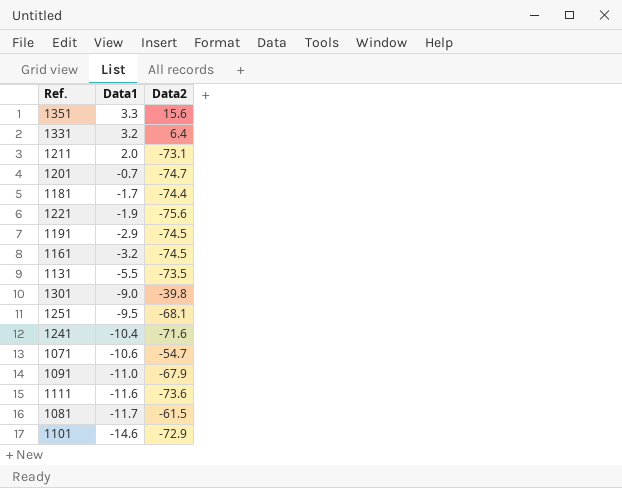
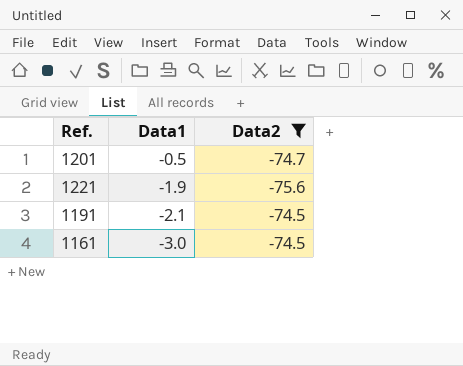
filter: none -> Data2 <= -74.5
1201 | Data1: -0.7 -> -0.5
1191 | Data1: -2.9 -> -2.1
1161 | Data1: -3.2 -> -3.0

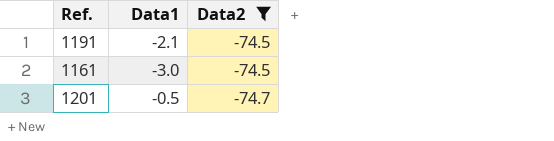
row order: Data1 descending -> Data2 descending
row 1221: -1.9 | -75.6 -> none

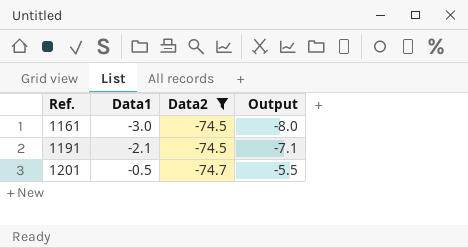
row order: Data2 descending -> Ref. ascending
column Output | formula: none -> [Data1] - 5

